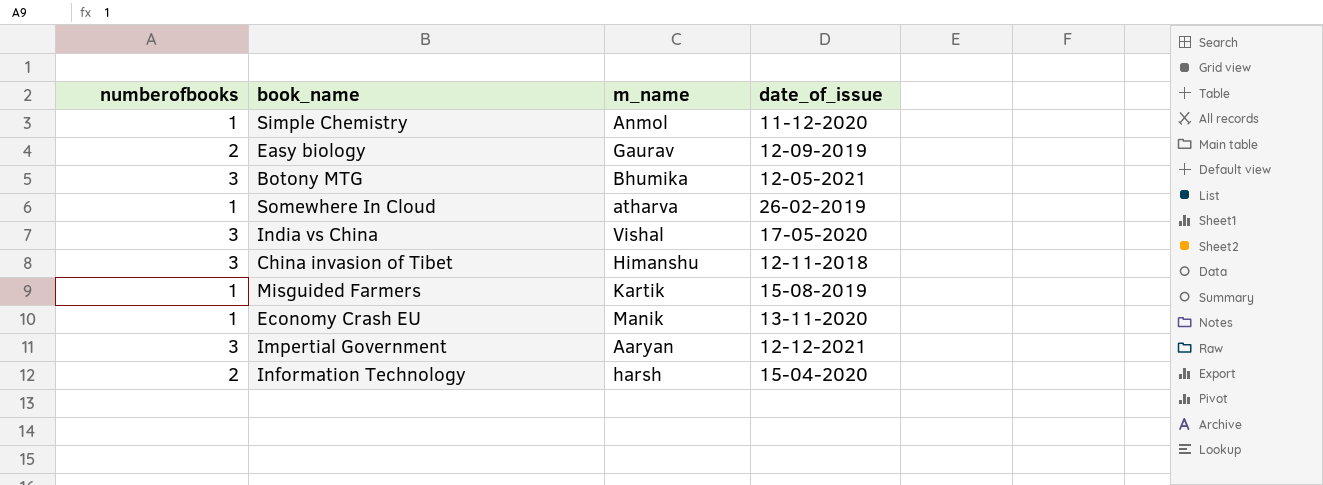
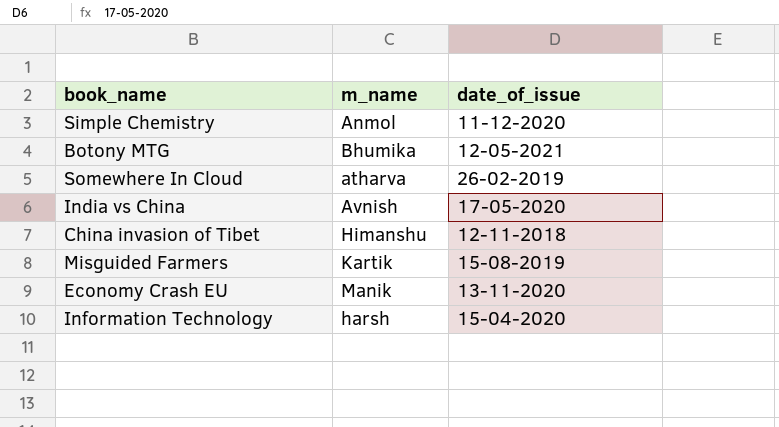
column numberofbooks | position: 1 -> none
row Easy biology: 2 | Gaurav | 12-09-2019 -> none
row Impertial Government: 3 | Aaryan | 12-12-2021 -> none
India vs China | m_name: Vishal -> Avnish

